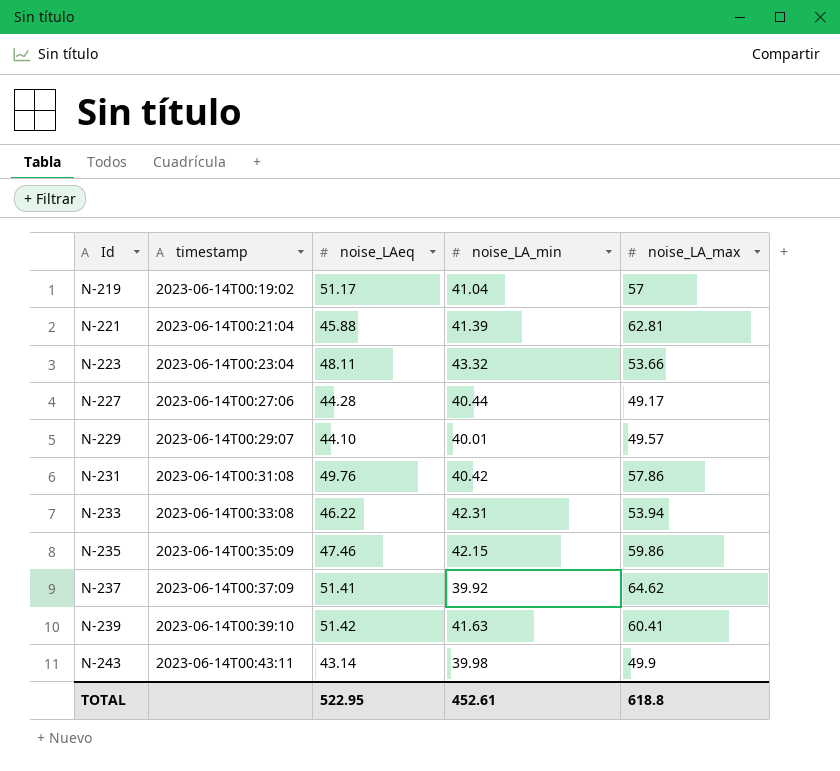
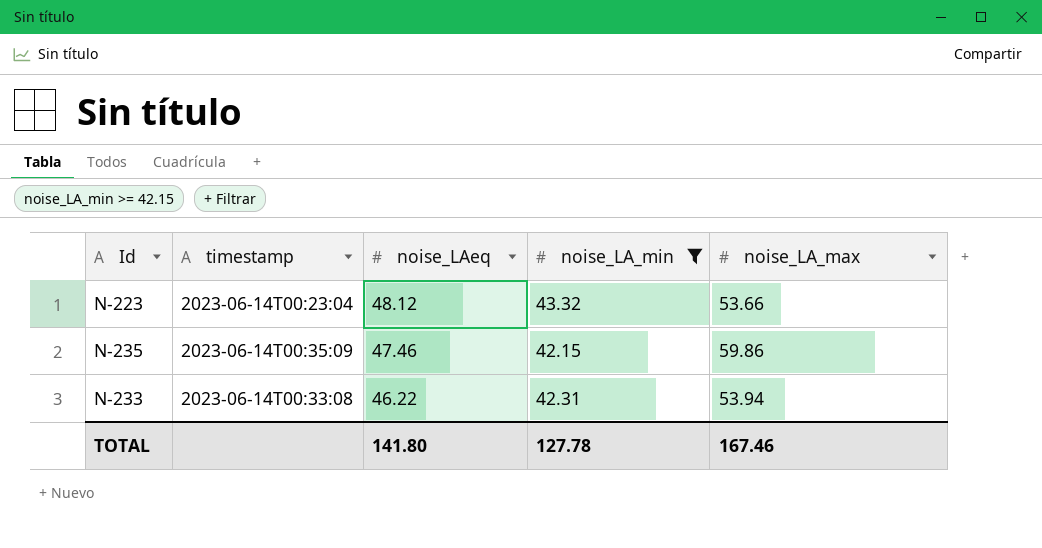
filter: none -> noise_LA_min >= 42.15
row order: Id ascending -> noise_LAeq descending
N-223 | noise_LAeq: 48.11 -> 48.12
TOTAL | noise_LAeq: 522.95 -> 141.80
TOTAL | noise_LA_min: 452.61 -> 127.78
TOTAL | noise_LA_max: 618.8 -> 167.46

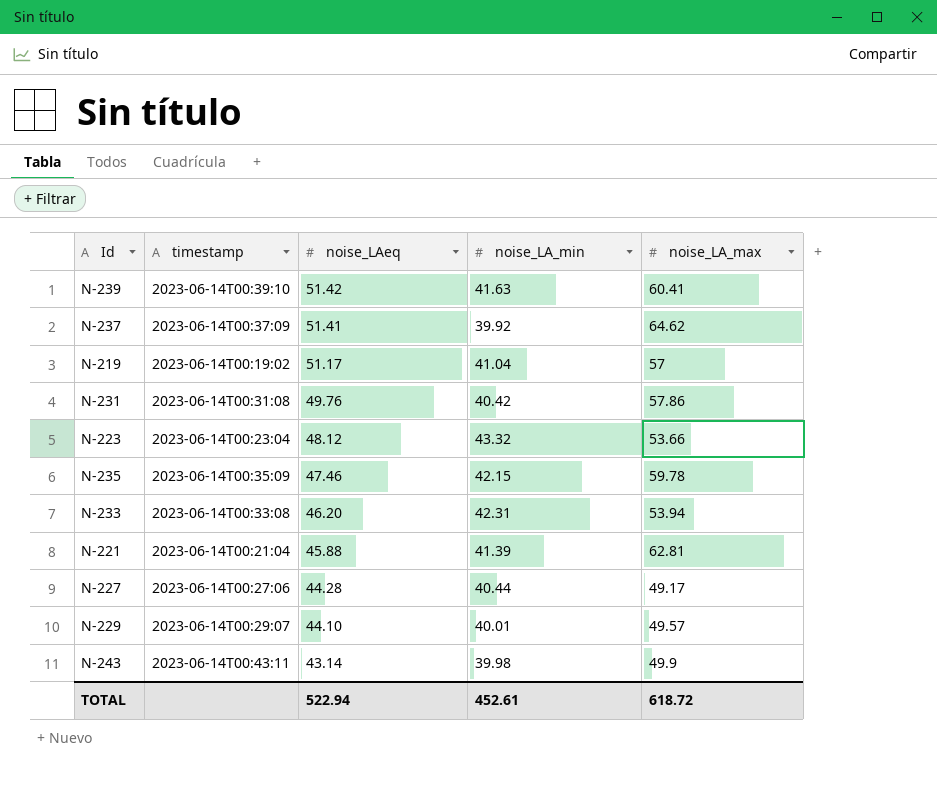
filter: noise_LA_min >= 42.15 -> none
N-235 | noise_LA_max: 59.86 -> 59.78
N-233 | noise_LAeq: 46.22 -> 46.20
TOTAL | noise_LAeq: 141.80 -> 522.94
TOTAL | noise_LA_min: 127.78 -> 452.61
TOTAL | noise_LA_max: 167.46 -> 618.72

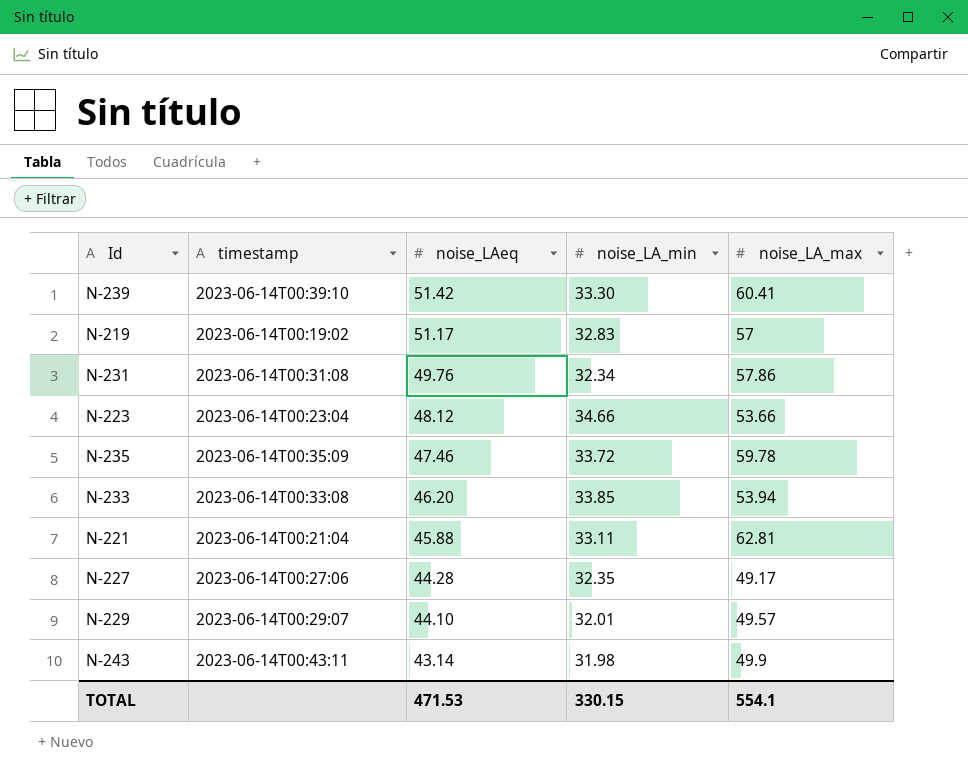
row N-237: 2023-06-14T00:37:09 | 51.41 | 39.92 | 64.62 -> none
N-239 | noise_LA_min: 41.63 -> 33.30
N-219 | noise_LA_min: 41.04 -> 32.83
N-231 | noise_LA_min: 40.42 -> 32.34
N-223 | noise_LA_min: 43.32 -> 34.66
N-235 | noise_LA_min: 42.15 -> 33.72
N-233 | noise_LA_min: 42.31 -> 33.85
N-221 | noise_LA_min: 41.39 -> 33.11
N-227 | noise_LA_min: 40.44 -> 32.35
N-229 | noise_LA_min: 40.01 -> 32.01
N-243 | noise_LA_min: 39.98 -> 31.98
TOTAL | noise_LAeq: 522.94 -> 471.53
TOTAL | noise_LA_min: 452.61 -> 330.15
TOTAL | noise_LA_max: 618.72 -> 554.1

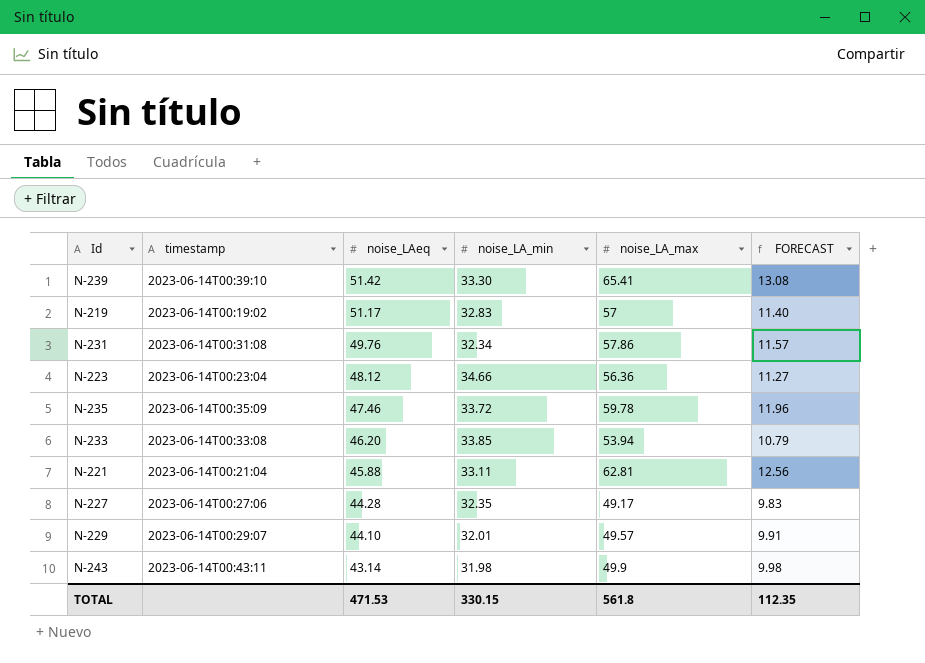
column FORECAST | formula: none -> [noise_LA_max] * 0.2
N-239 | noise_LA_max: 60.41 -> 65.41
N-223 | noise_LA_max: 53.66 -> 56.36
TOTAL | noise_LA_max: 554.1 -> 561.8

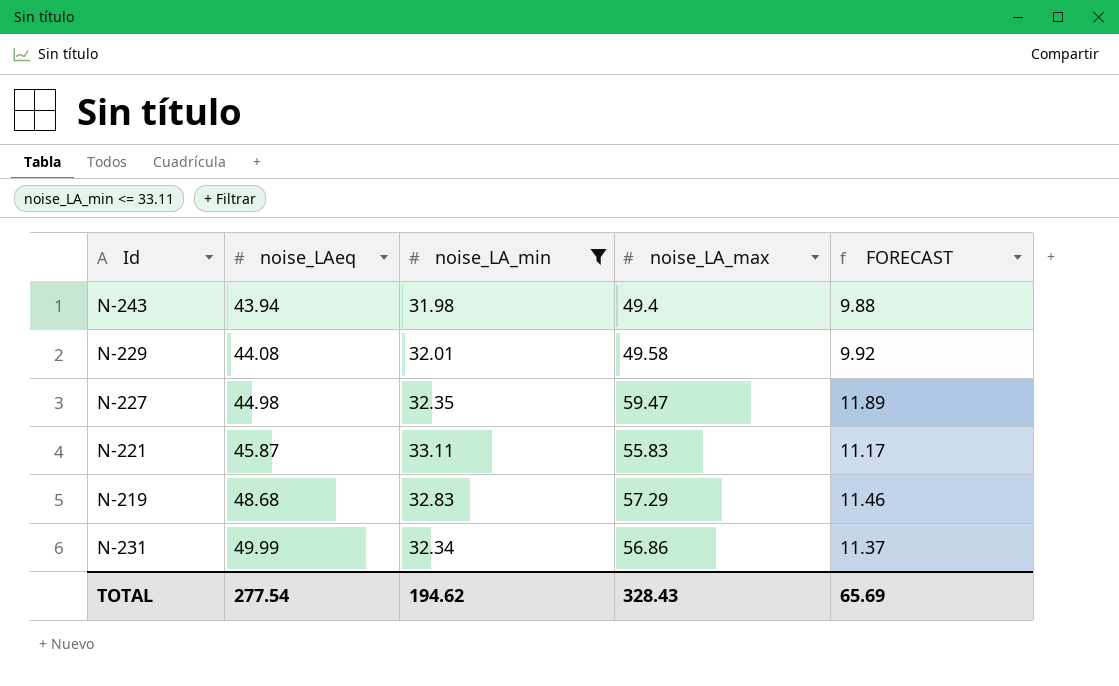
filter: none -> noise_LA_min <= 33.11
row order: noise_LAeq descending -> noise_LAeq ascending
column timestamp | position: 2 -> none
N-243 | noise_LAeq: 43.14 -> 43.94
N-243 | noise_LA_max: 49.9 -> 49.4
N-243 | FORECAST: 9.98 -> 9.88
N-229 | noise_LAeq: 44.10 -> 44.08
N-229 | noise_LA_max: 49.57 -> 49.58
N-229 | FORECAST: 9.91 -> 9.92
N-227 | noise_LAeq: 44.28 -> 44.98
N-227 | noise_LA_max: 49.17 -> 59.47
N-227 | FORECAST: 9.83 -> 11.89
N-221 | noise_LAeq: 45.88 -> 45.87
N-221 | noise_LA_max: 62.81 -> 55.83
N-221 | FORECAST: 12.56 -> 11.17
N-219 | noise_LAeq: 51.17 -> 48.68
N-219 | noise_LA_max: 57 -> 57.29
N-219 | FORECAST: 11.40 -> 11.46
N-231 | noise_LAeq: 49.76 -> 49.99
N-231 | noise_LA_max: 57.86 -> 56.86
N-231 | FORECAST: 11.57 -> 11.37
TOTAL | noise_LAeq: 471.53 -> 277.54
TOTAL | noise_LA_min: 330.15 -> 194.62
TOTAL | noise_LA_max: 561.8 -> 328.43
TOTAL | FORECAST: 112.35 -> 65.69

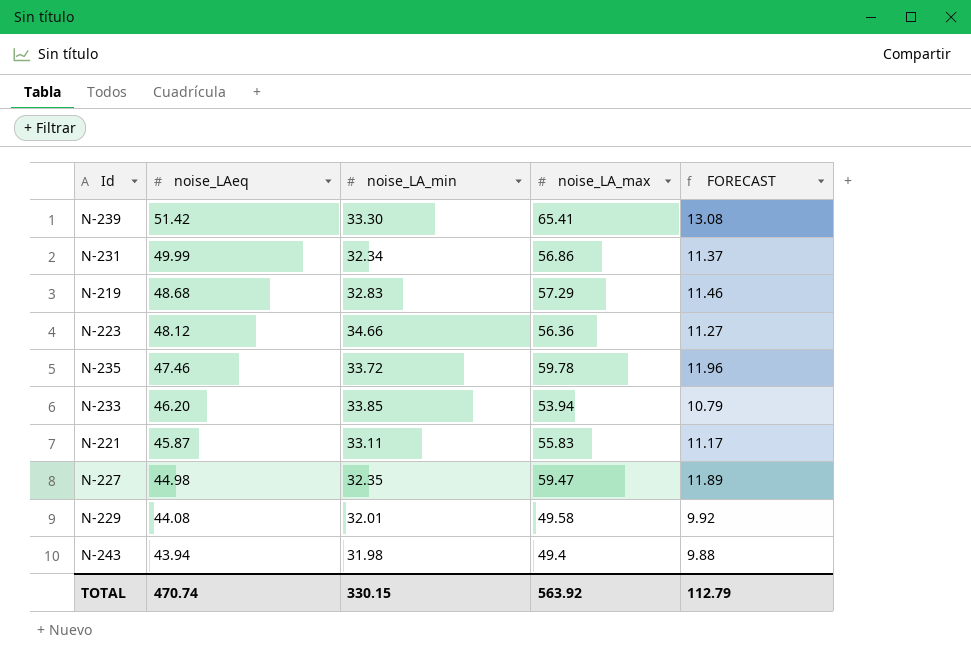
filter: noise_LA_min <= 33.11 -> none
row order: noise_LAeq ascending -> noise_LAeq descending
TOTAL | noise_LAeq: 277.54 -> 470.74
TOTAL | noise_LA_min: 194.62 -> 330.15
TOTAL | noise_LA_max: 328.43 -> 563.92
TOTAL | FORECAST: 65.69 -> 112.79

